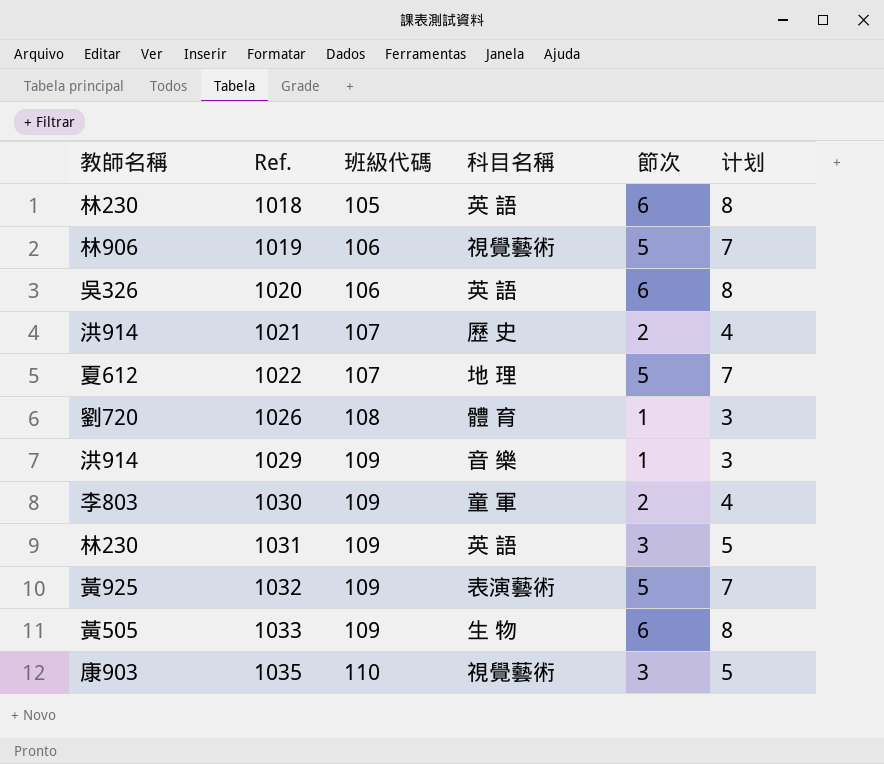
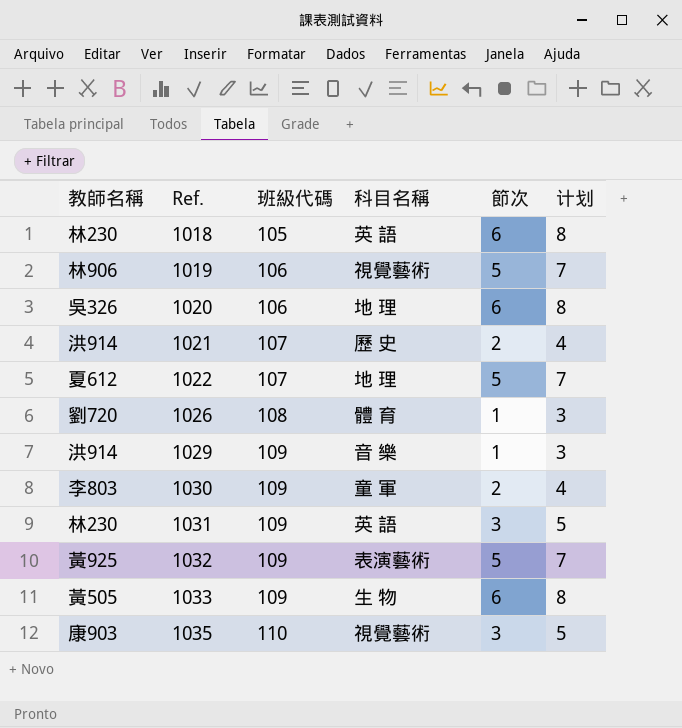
1020 | 科目名稱: 英 語 -> 地 理

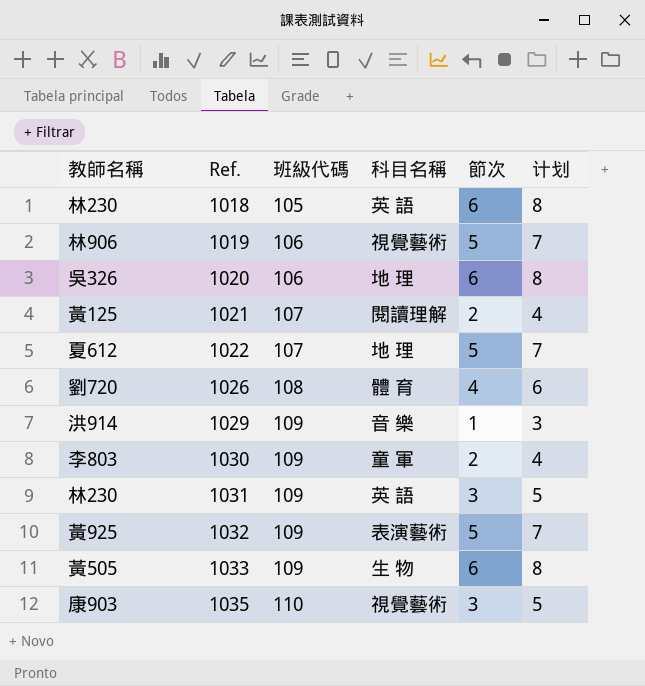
1021 | 教師名稱: 洪914 -> 黃125
1021 | 科目名稱: 歷 史 -> 閱讀理解
1026 | 節次: 1 -> 4
1026 | 计划: 3 -> 6

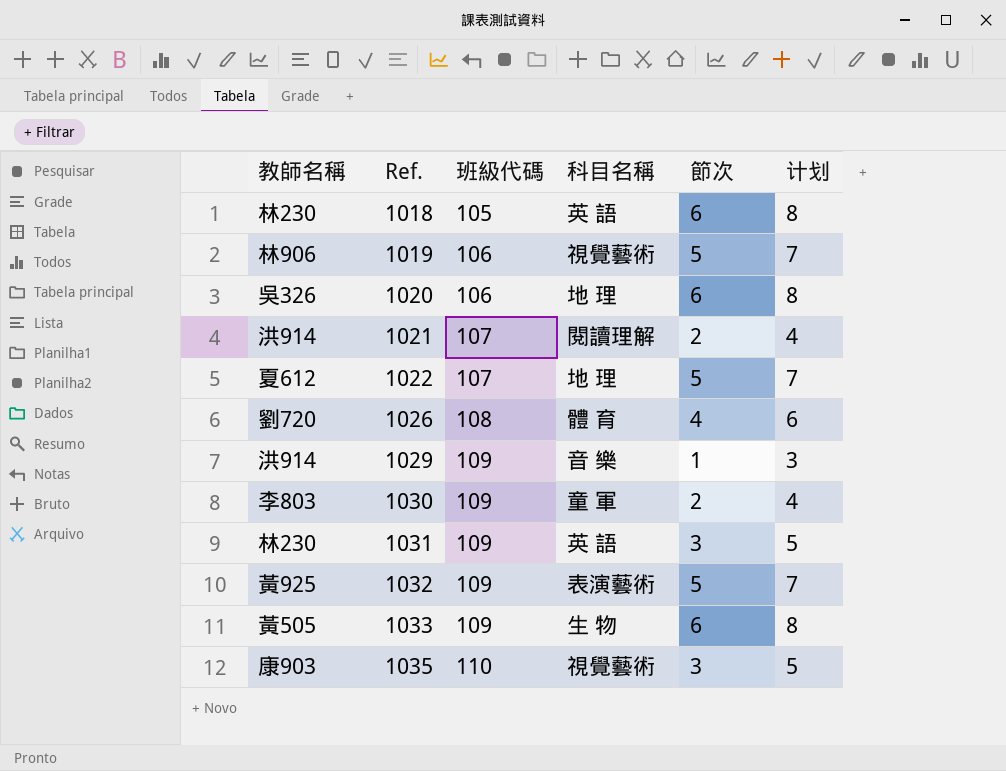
1021 | 教師名稱: 黃125 -> 洪914

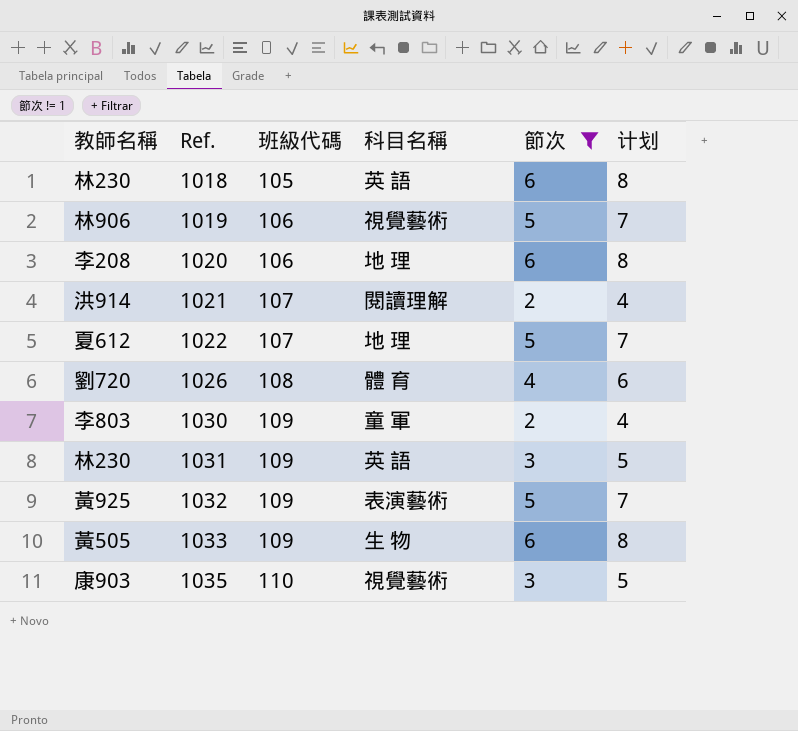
filter: none -> 節次 != 1
1020 | 教師名稱: 吳326 -> 李208

